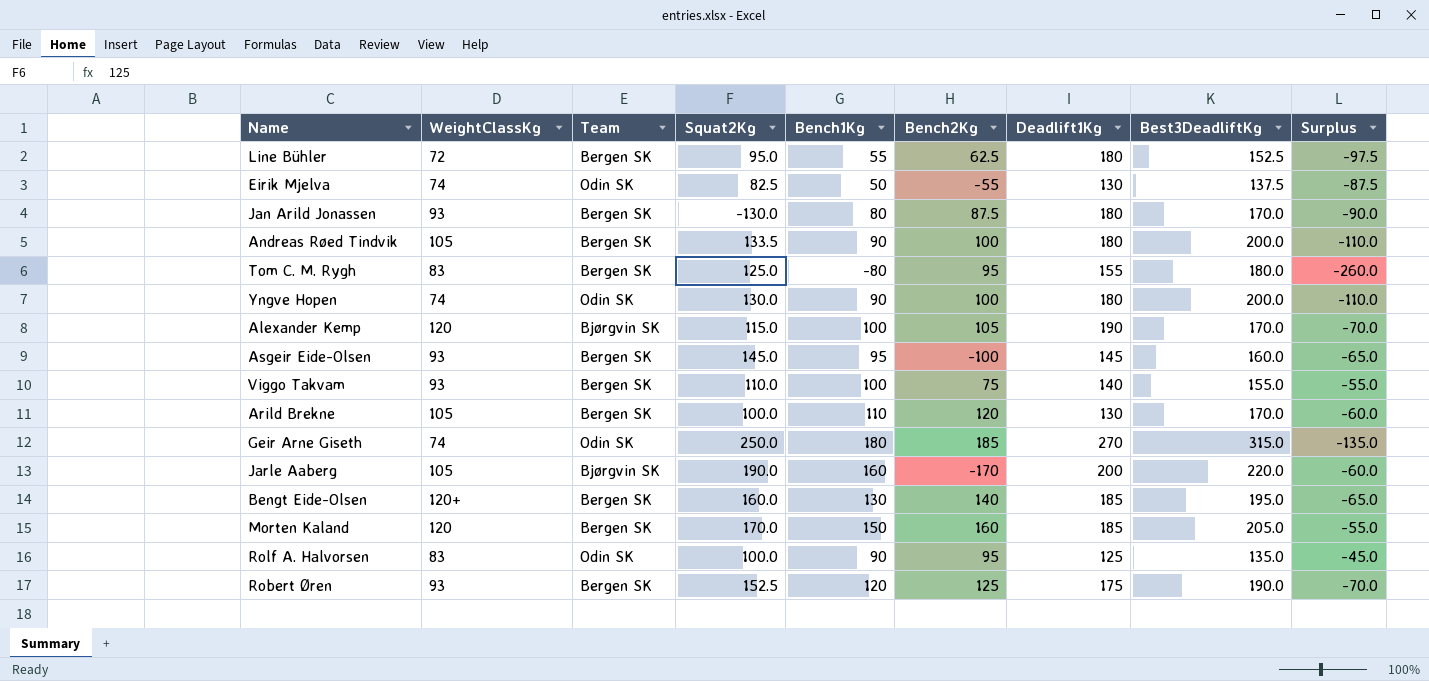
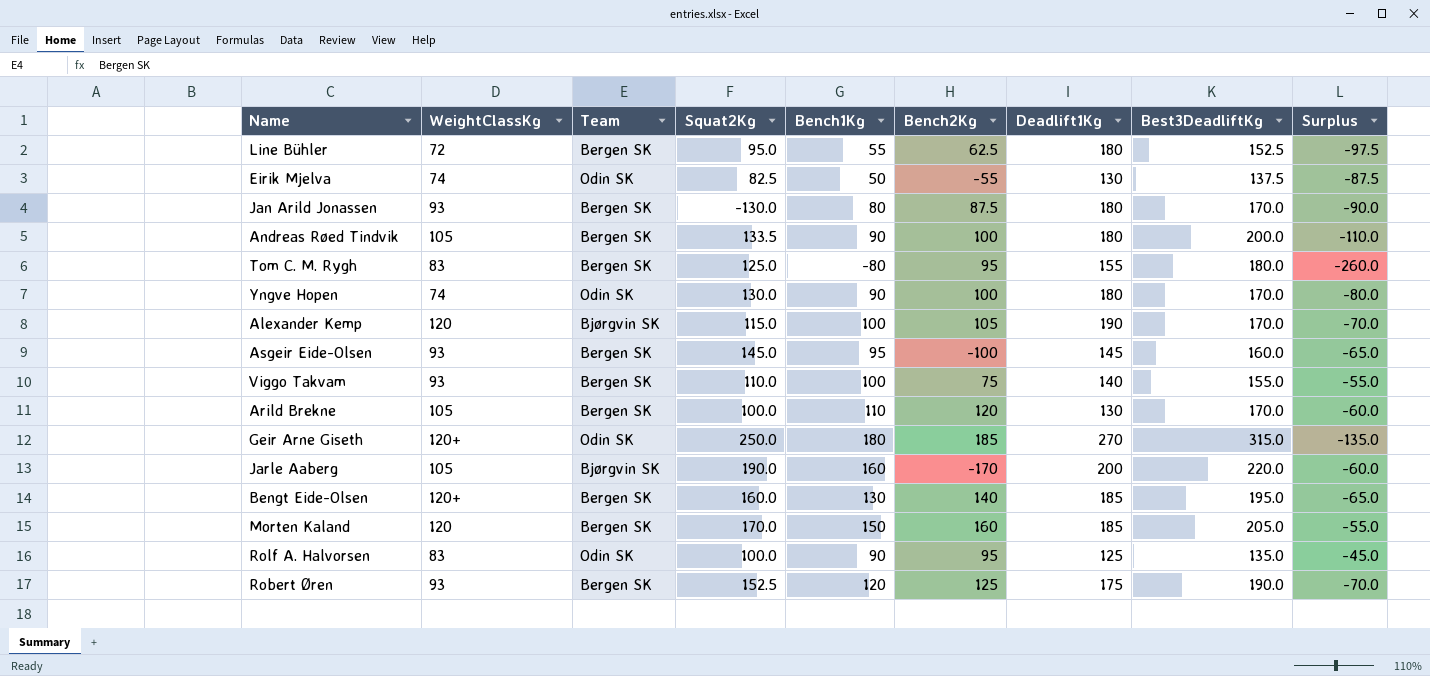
Yngve Hopen | Best3DeadliftKg: 200.0 -> 170.0
Yngve Hopen | Surplus: -110.0 -> -80.0
Geir Arne Giseth | WeightClassKg: 74 -> 120+

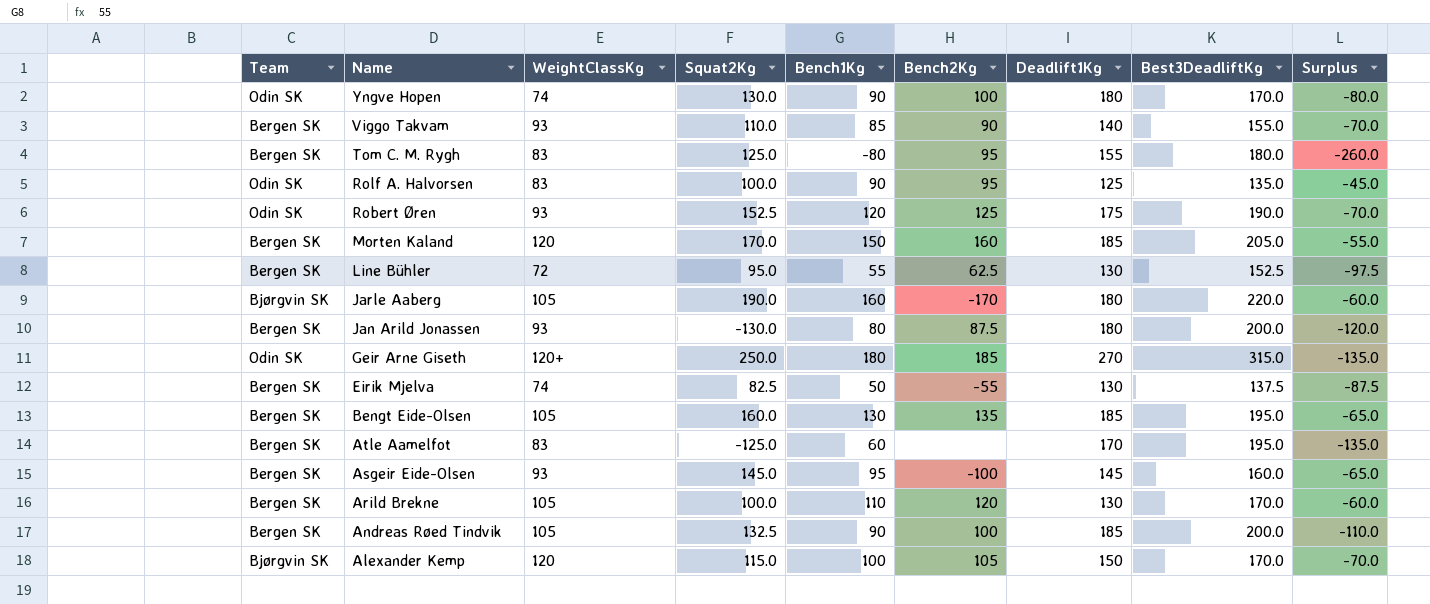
row order: none -> Name descending
column Team | position: 3 -> 1
Viggo Takvam | Bench1Kg: 100 -> 85
Viggo Takvam | Bench2Kg: 75 -> 90
Viggo Takvam | Surplus: -55.0 -> -70.0
Robert Øren | Team: Bergen SK -> Odin SK
Line Bühler | Deadlift1Kg: 180 -> 130
Jarle Aaberg | Deadlift1Kg: 200 -> 180
Jan Arild Jonassen | Best3DeadliftKg: 170.0 -> 200.0
Jan Arild Jonassen | Surplus: -90.0 -> -120.0
Eirik Mjelva | Team: Odin SK -> Bergen SK
Bengt Eide-Olsen | WeightClassKg: 120+ -> 105
Bengt Eide-Olsen | Bench2Kg: 140 -> 135
row Atle Aamelfot: none -> Bergen SK | 83 | -125.0 | 60 | none | 170 | 195.0 | -135.0
Andreas Røed Tindvik | Squat2Kg: 133.5 -> 132.5
Andreas Røed Tindvik | Deadlift1Kg: 180 -> 185
Alexander Kemp | Deadlift1Kg: 190 -> 150

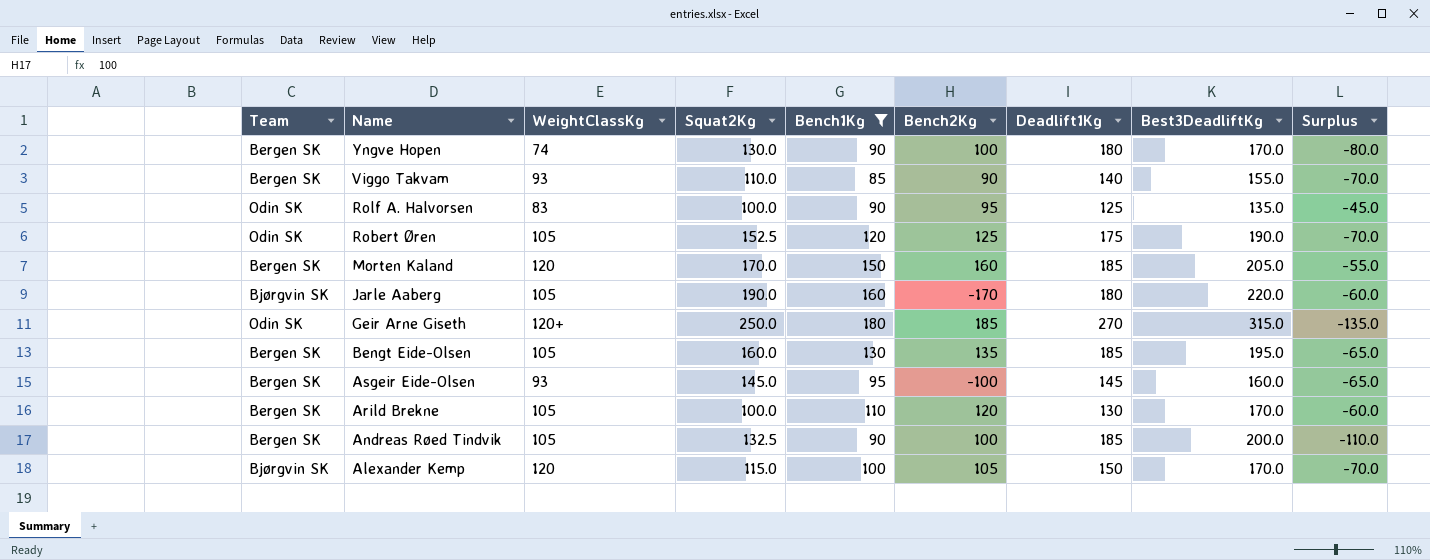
filter: none -> Bench1Kg >= 85
Yngve Hopen | Team: Odin SK -> Bergen SK
Robert Øren | WeightClassKg: 93 -> 105

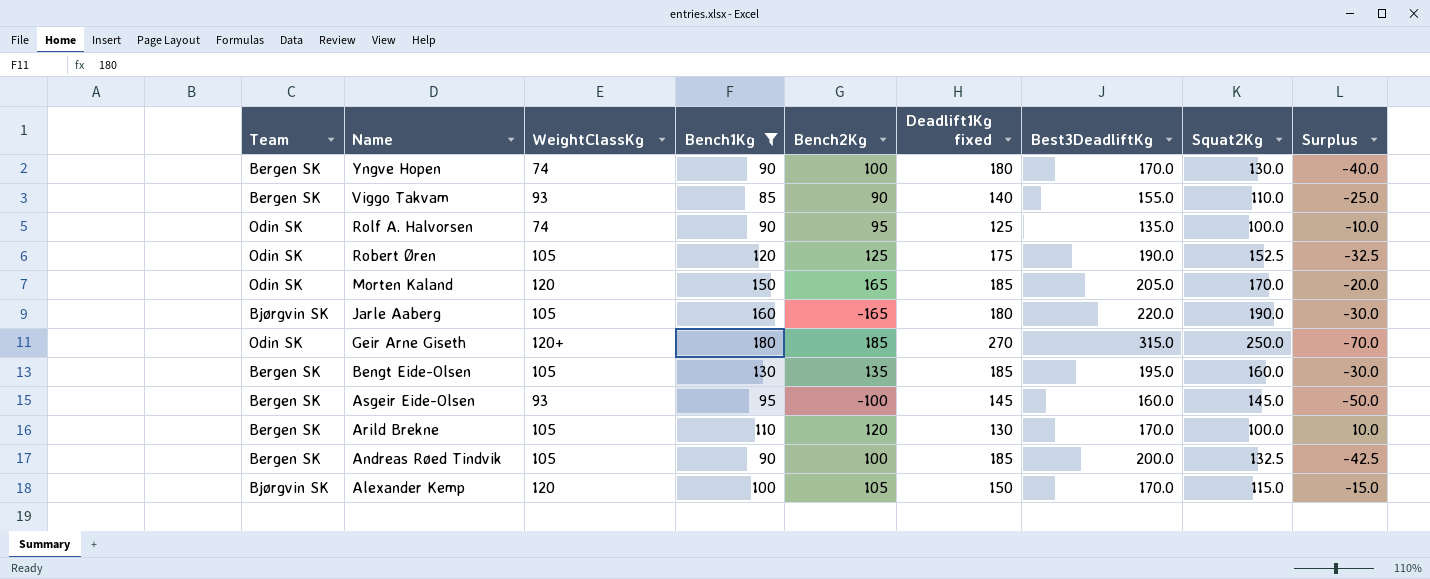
column name: Deadlift1Kg -> Deadlift1Kg fixed
column Squat2Kg | position: 4 -> 8
column Surplus | formula: [Bench1Kg] - [Best3DeadliftKg] -> [Bench1Kg] - [Squat2Kg]
Rolf A. Halvorsen | WeightClassKg: 83 -> 74
Morten Kaland | Team: Bergen SK -> Odin SK
Morten Kaland | Bench2Kg: 160 -> 165
Jarle Aaberg | Bench2Kg: -170 -> -165

